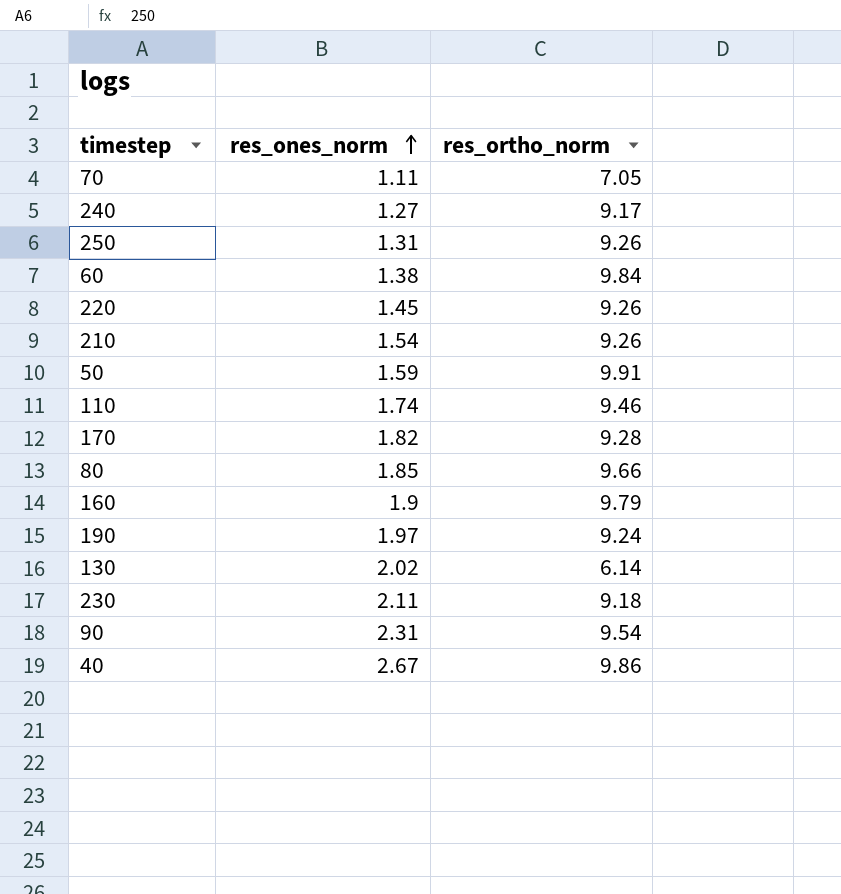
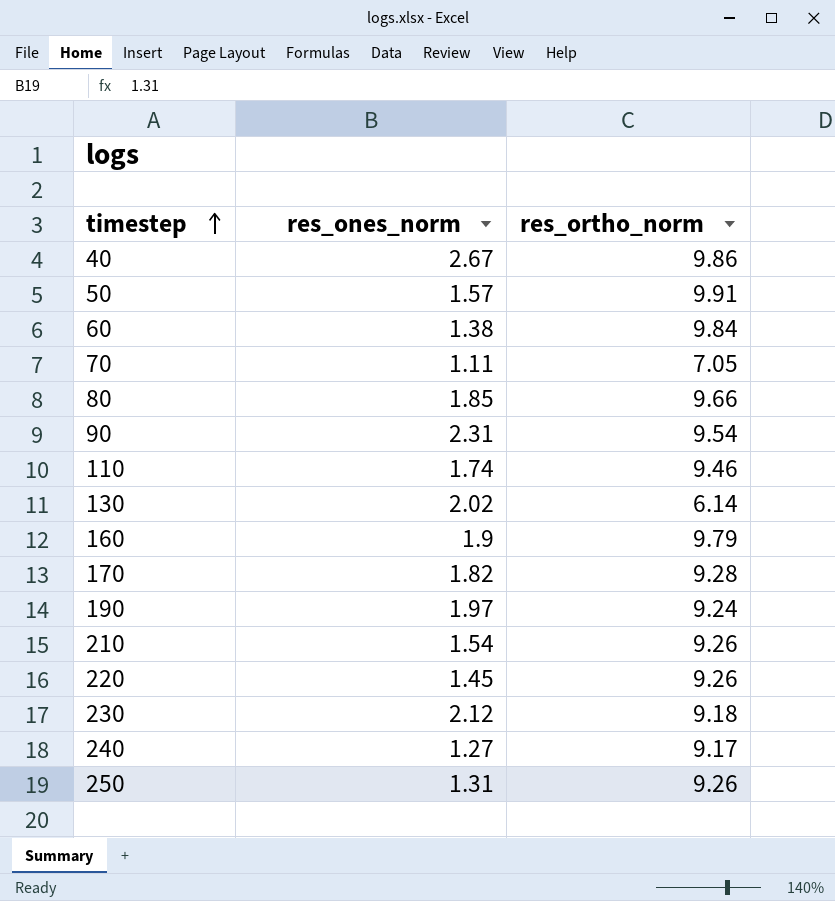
row order: res_ones_norm ascending -> timestep ascending
50 | res_ones_norm: 1.59 -> 1.57
230 | res_ones_norm: 2.11 -> 2.12

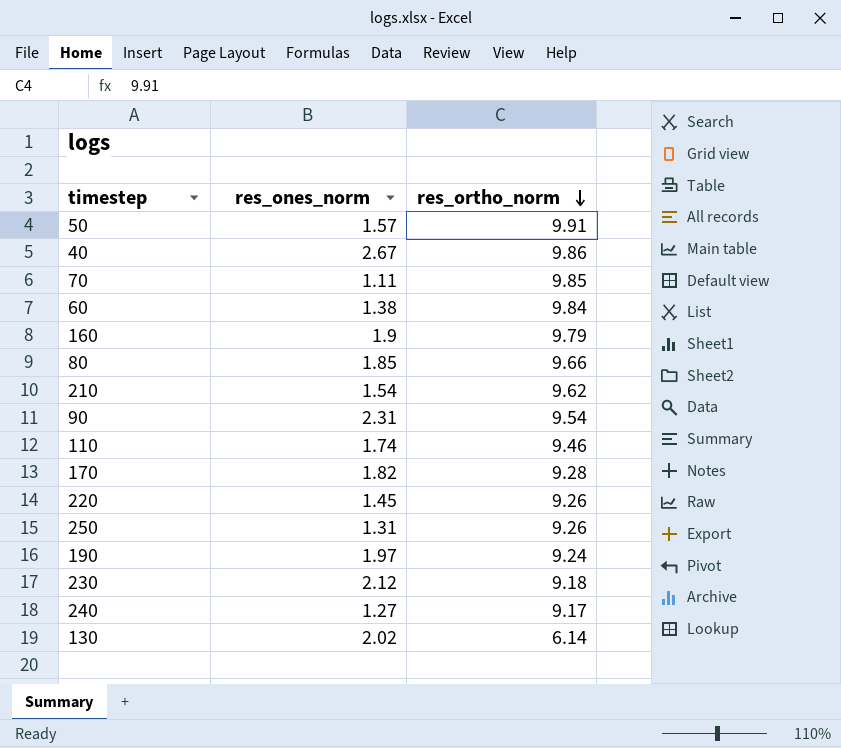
row order: timestep ascending -> res_ortho_norm descending
70 | res_ortho_norm: 7.05 -> 9.85
210 | res_ortho_norm: 9.26 -> 9.62

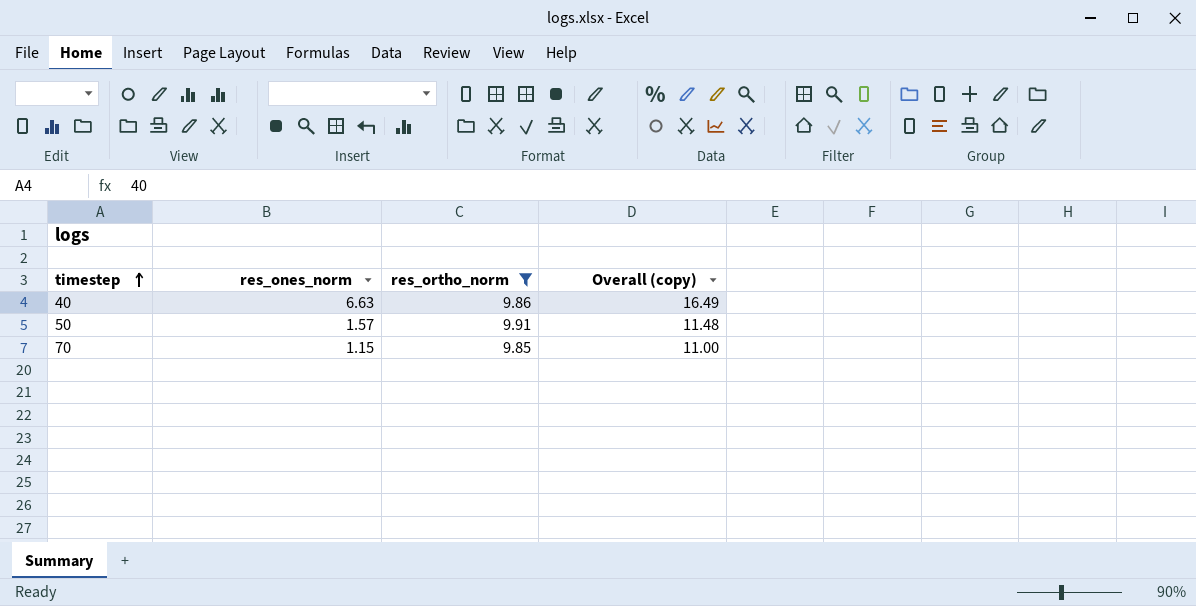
filter: none -> res_ortho_norm >= 9.85
row order: res_ortho_norm descending -> timestep ascending
column Overall (copy) | formula: none -> [res_ones_norm] + [res_ortho_norm]
40 | res_ones_norm: 2.67 -> 6.63
70 | res_ones_norm: 1.11 -> 1.15

